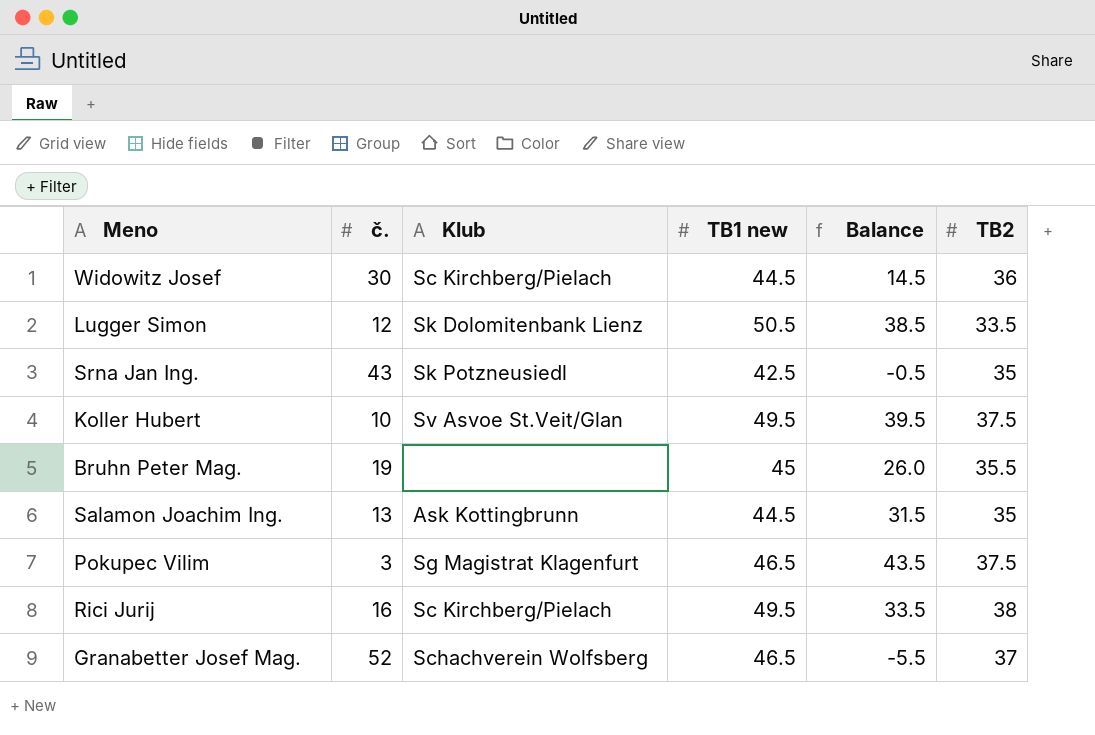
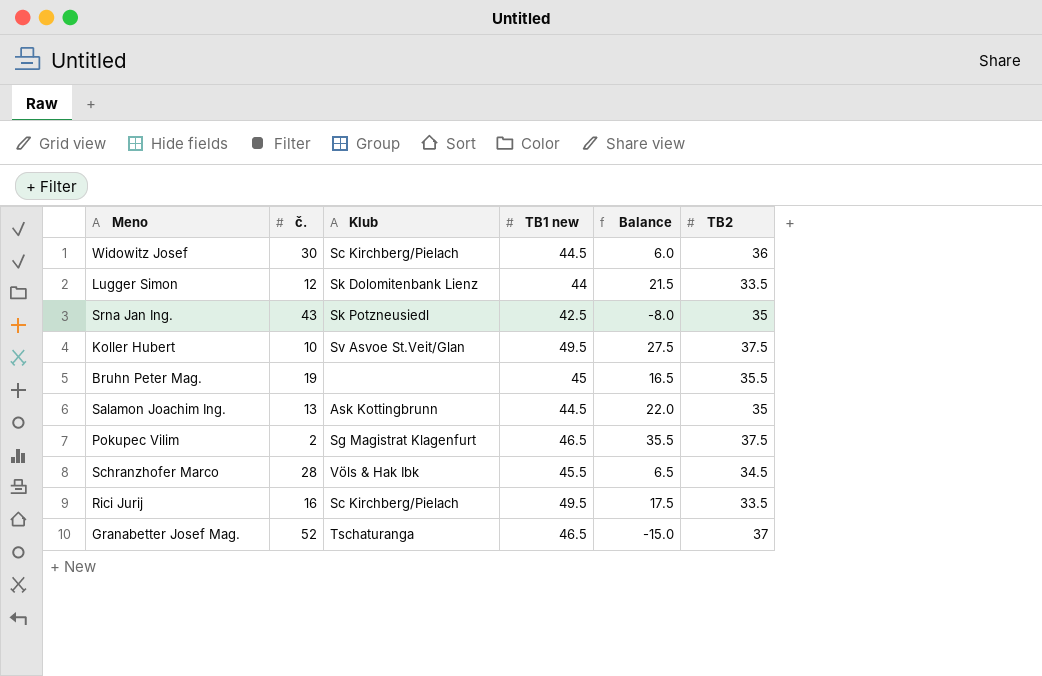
column Balance | formula: [TB1 new] - [č.] -> [TB2] - [č.]
Lugger Simon | TB1 new: 50.5 -> 44
Pokupec Vilim | č.: 3 -> 2
row Schranzhofer Marco: none -> 28 | Völs & Hak Ibk | 45.5 | 6.5 | 34.5
Rici Jurij | TB2: 38 -> 33.5
Granabetter Josef Mag. | Klub: Schachverein Wolfsberg -> Tschaturanga

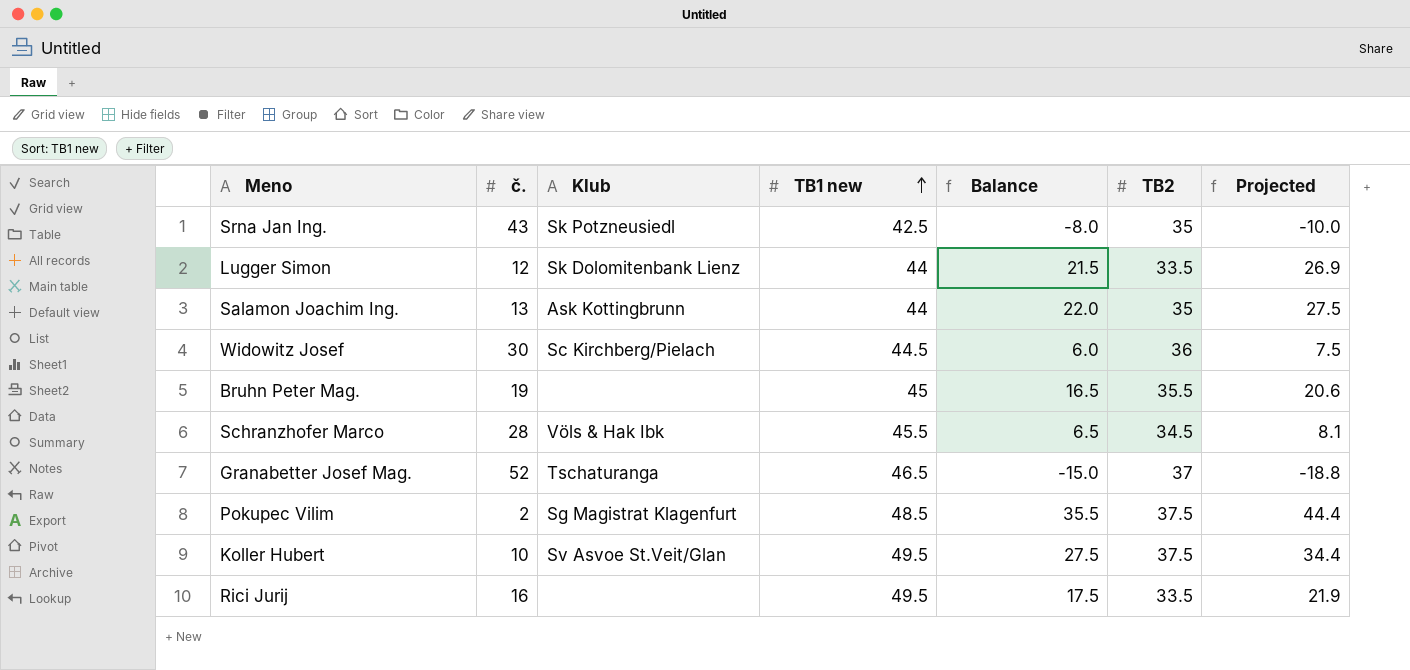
row order: none -> TB1 new ascending
column Projected | formula: none -> [Balance] * 1.25
Salamon Joachim Ing. | TB1 new: 44.5 -> 44
Pokupec Vilim | TB1 new: 46.5 -> 48.5
Rici Jurij | Klub: Sc Kirchberg/Pielach -> none

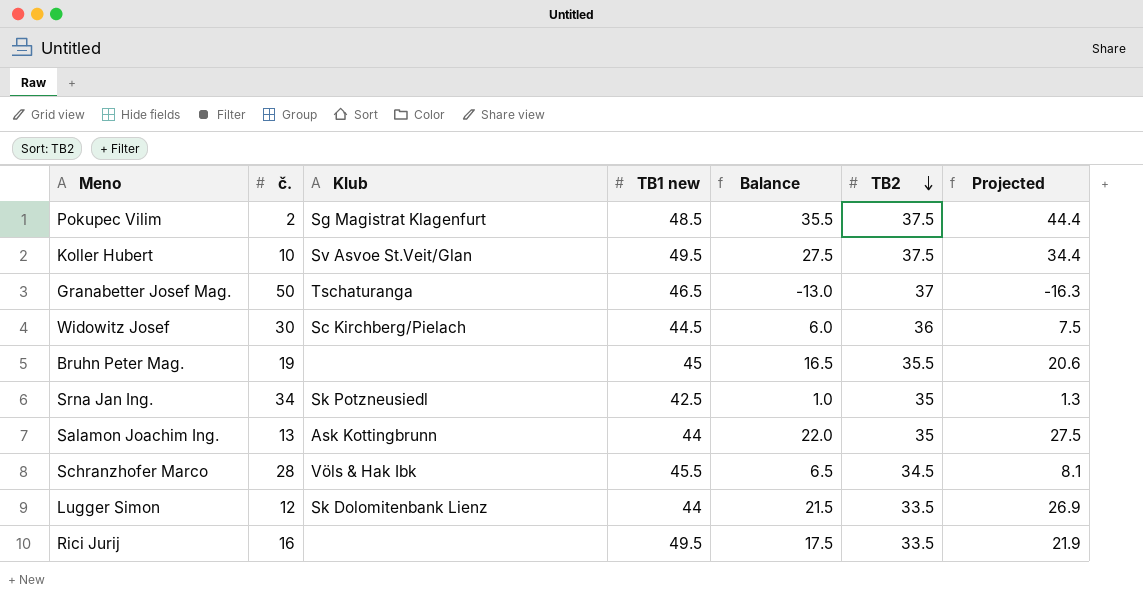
row order: TB1 new ascending -> TB2 descending
Granabetter Josef Mag. | č.: 52 -> 50
Granabetter Josef Mag. | Balance: -15.0 -> -13.0
Granabetter Josef Mag. | Projected: -18.8 -> -16.3
Srna Jan Ing. | č.: 43 -> 34
Srna Jan Ing. | Balance: -8.0 -> 1.0
Srna Jan Ing. | Projected: -10.0 -> 1.3

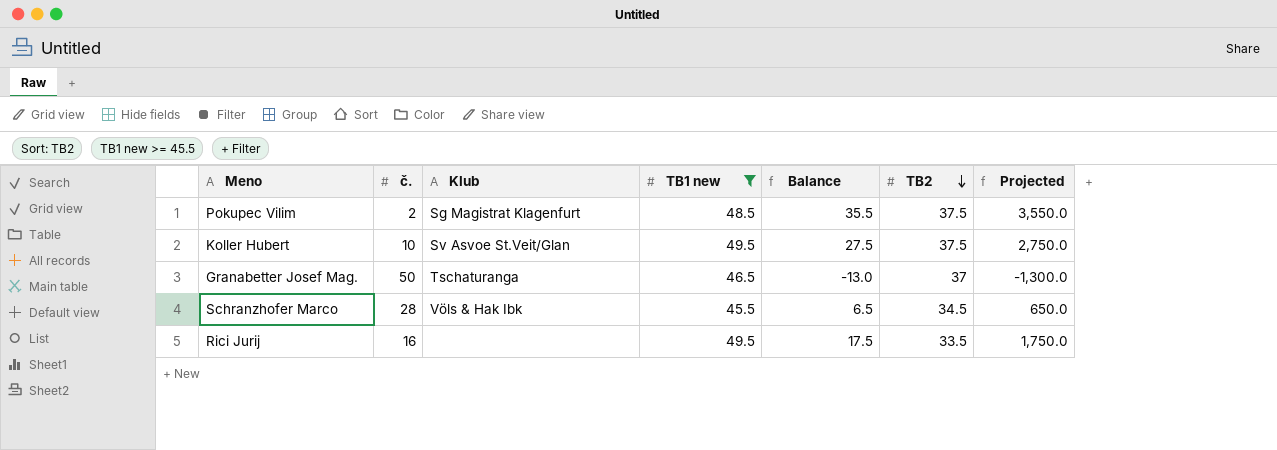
filter: none -> TB1 new >= 45.5
column Projected | formula: [Balance] * 1.25 -> [Balance] * 100

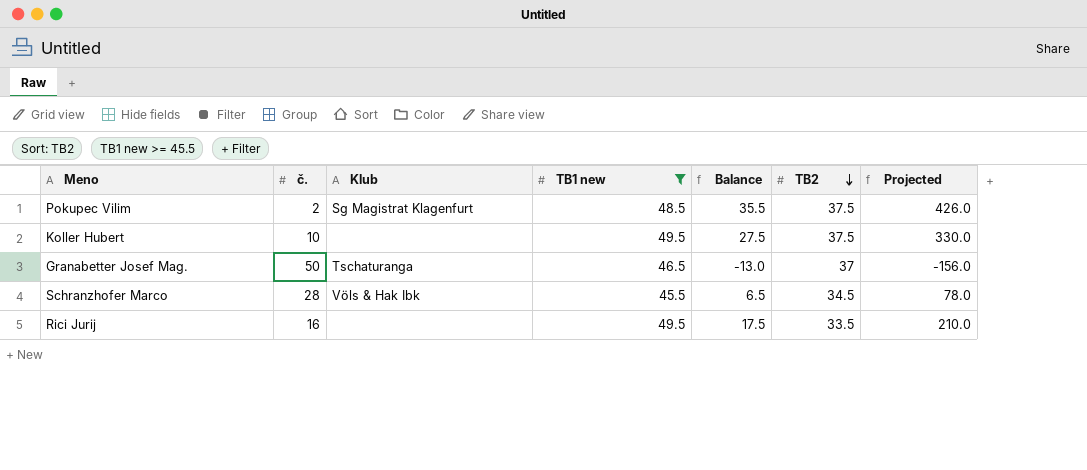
column Projected | formula: [Balance] * 100 -> [Balance] * 12
Koller Hubert | Klub: Sv Asvoe St.Veit/Glan -> none

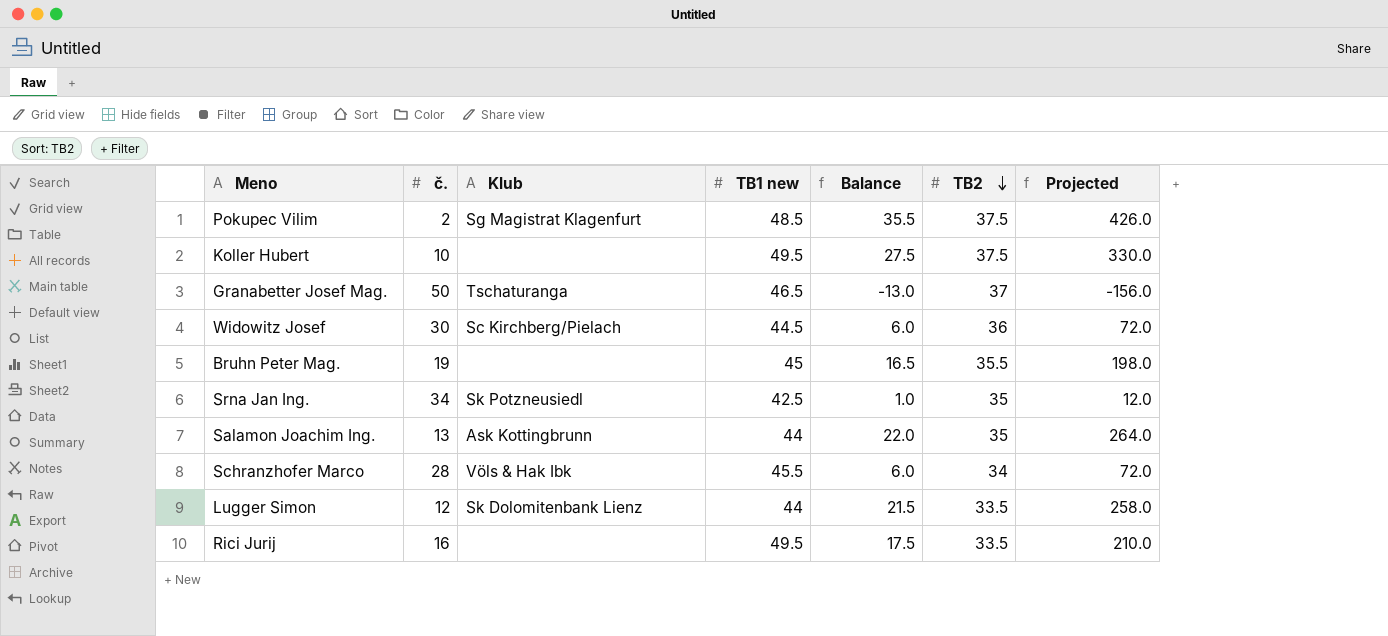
filter: TB1 new >= 45.5 -> none
Schranzhofer Marco | Balance: 6.5 -> 6.0
Schranzhofer Marco | TB2: 34.5 -> 34
Schranzhofer Marco | Projected: 78.0 -> 72.0

